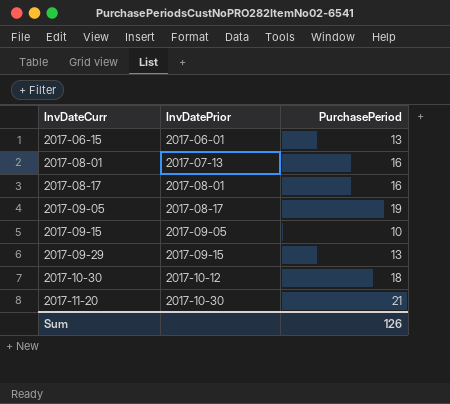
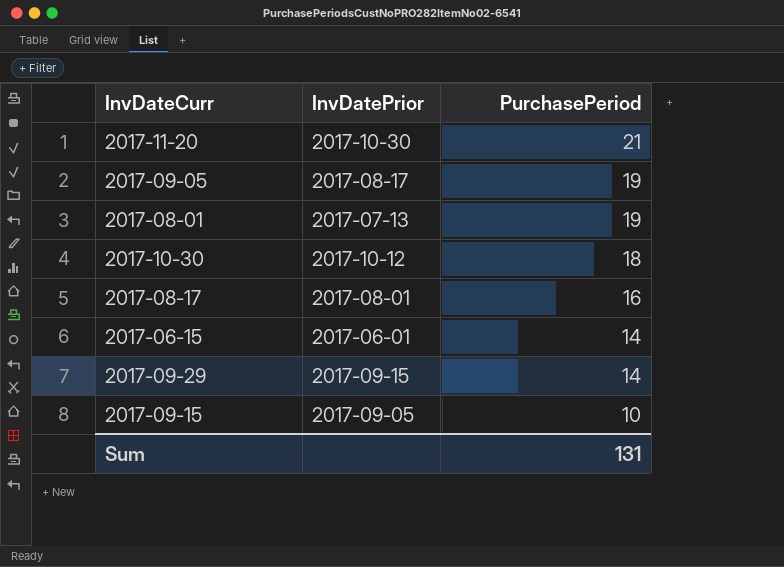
row order: InvDateCurr ascending -> PurchasePeriod descending
2017-08-01 | PurchasePeriod: 16 -> 19
2017-06-15 | PurchasePeriod: 13 -> 14
2017-09-29 | PurchasePeriod: 13 -> 14
Sum | PurchasePeriod: 126 -> 131

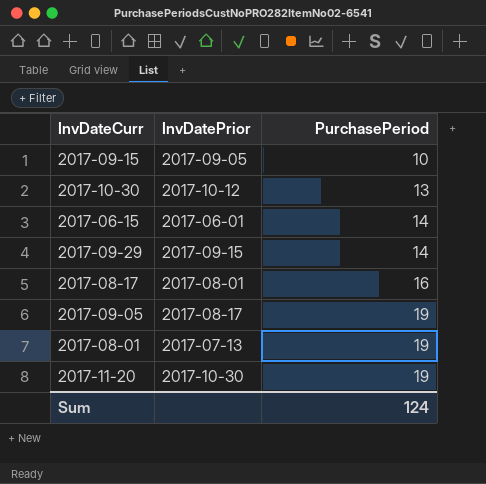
row order: PurchasePeriod descending -> PurchasePeriod ascending
2017-10-30 | PurchasePeriod: 18 -> 13
2017-11-20 | PurchasePeriod: 21 -> 19
Sum | PurchasePeriod: 131 -> 124

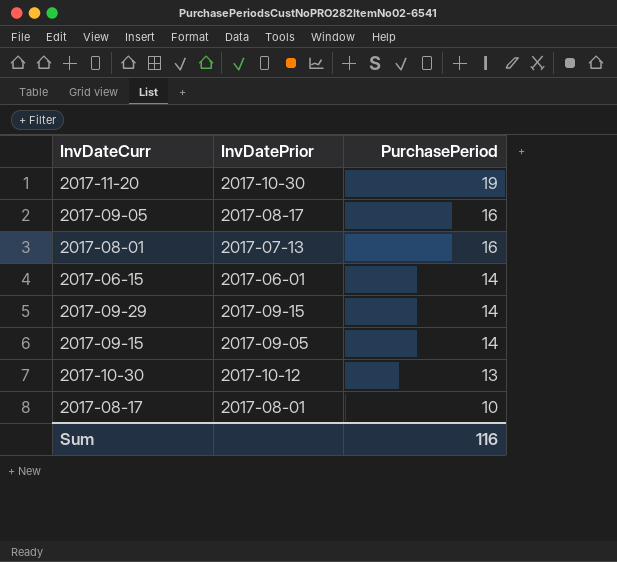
row order: PurchasePeriod ascending -> PurchasePeriod descending
2017-09-05 | PurchasePeriod: 19 -> 16
2017-08-01 | PurchasePeriod: 19 -> 16
2017-09-15 | PurchasePeriod: 10 -> 14
2017-08-17 | PurchasePeriod: 16 -> 10
Sum | PurchasePeriod: 124 -> 116

